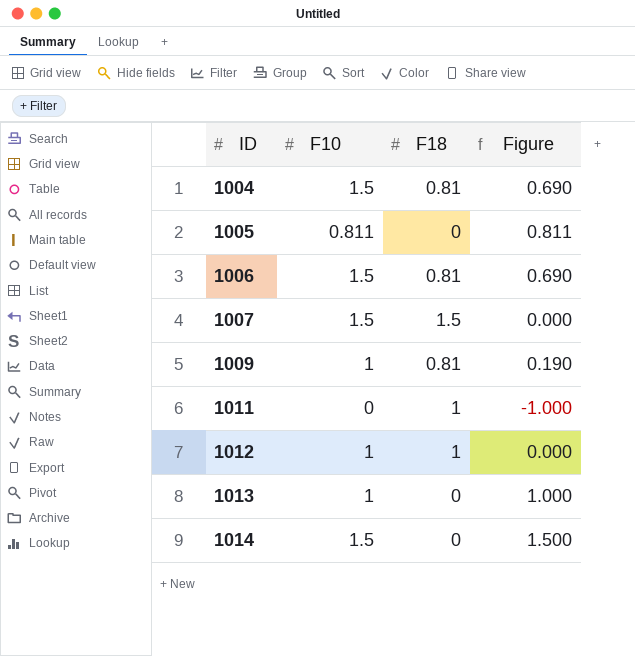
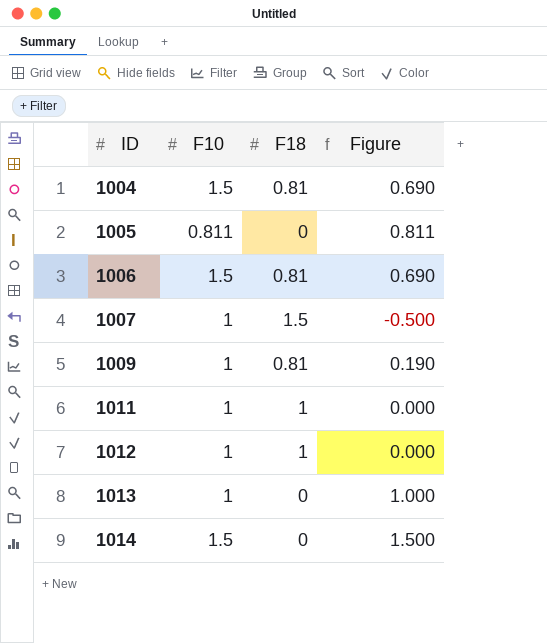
1007 | F10: 1.5 -> 1
1007 | Figure: 0.000 -> -0.500
1011 | F10: 0 -> 1
1011 | Figure: -1.000 -> 0.000

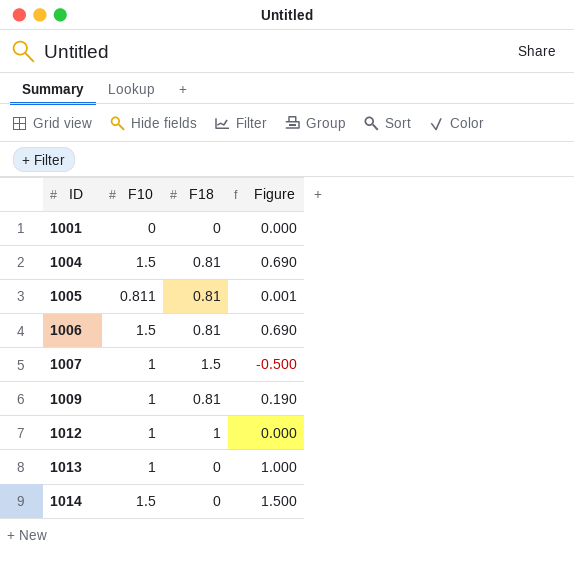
row 1011: 1 | 1 | 0.000 -> none
row 1001: none -> 0 | 0 | 0.000
1005 | F18: 0 -> 0.81
1005 | Figure: 0.811 -> 0.001

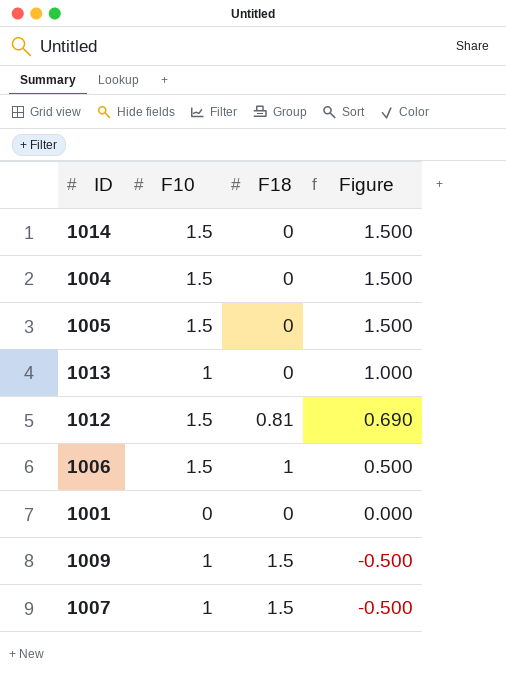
row order: ID ascending -> Figure descending
1004 | F18: 0.81 -> 0
1004 | Figure: 0.690 -> 1.500
1005 | F10: 0.811 -> 1.5
1005 | F18: 0.81 -> 0
1005 | Figure: 0.001 -> 1.500
1012 | F10: 1 -> 1.5
1012 | F18: 1 -> 0.81
1012 | Figure: 0.000 -> 0.690
1006 | F18: 0.81 -> 1
1006 | Figure: 0.690 -> 0.500
1009 | F18: 0.81 -> 1.5
1009 | Figure: 0.190 -> -0.500

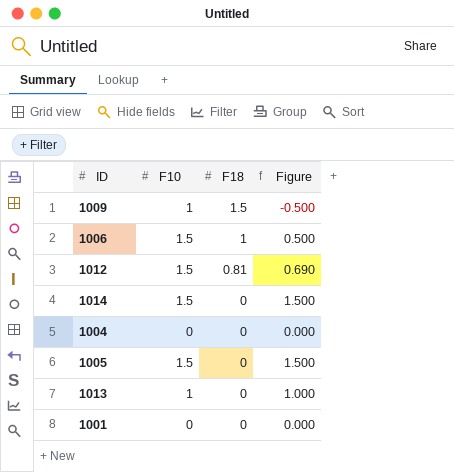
row order: Figure descending -> F18 descending
row 1007: 1 | 1.5 | -0.500 -> none
1004 | F10: 1.5 -> 0
1004 | Figure: 1.500 -> 0.000

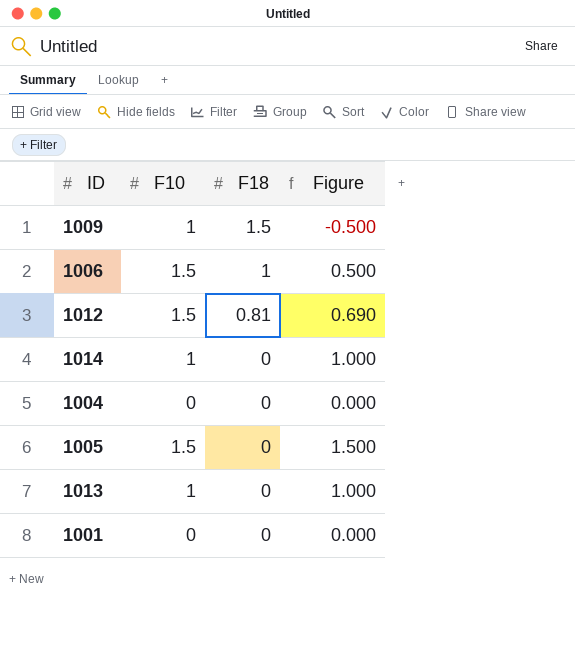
1014 | F10: 1.5 -> 1
1014 | Figure: 1.500 -> 1.000

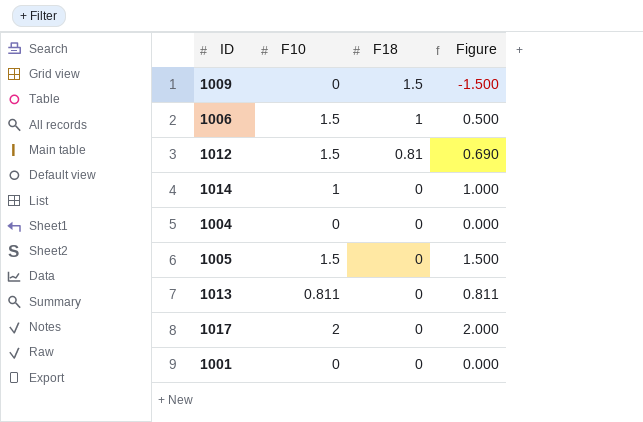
1009 | F10: 1 -> 0
1009 | Figure: -0.500 -> -1.500
1013 | F10: 1 -> 0.811
1013 | Figure: 1.000 -> 0.811
row 1017: none -> 2 | 0 | 2.000

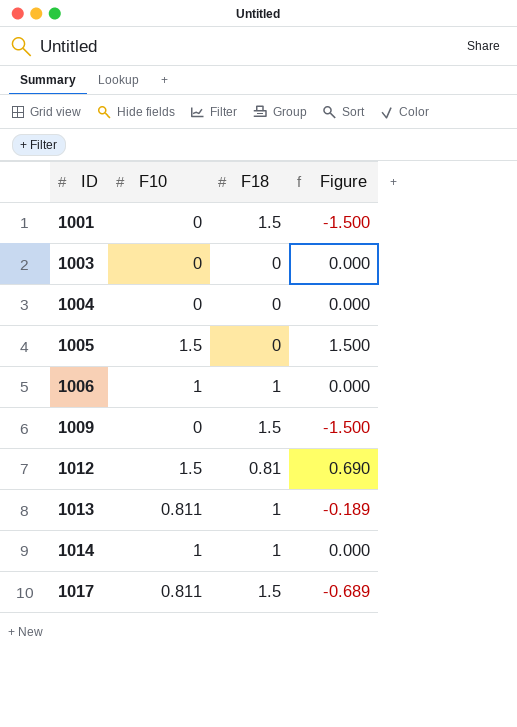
row order: F18 descending -> ID ascending
1001 | F18: 0 -> 1.5
1001 | Figure: 0.000 -> -1.500
row 1003: none -> 0 | 0 | 0.000
1006 | F10: 1.5 -> 1
1006 | Figure: 0.500 -> 0.000
1013 | F18: 0 -> 1
1013 | Figure: 0.811 -> -0.189
1014 | F18: 0 -> 1
1014 | Figure: 1.000 -> 0.000
1017 | F10: 2 -> 0.811
1017 | F18: 0 -> 1.5
1017 | Figure: 2.000 -> -0.689

